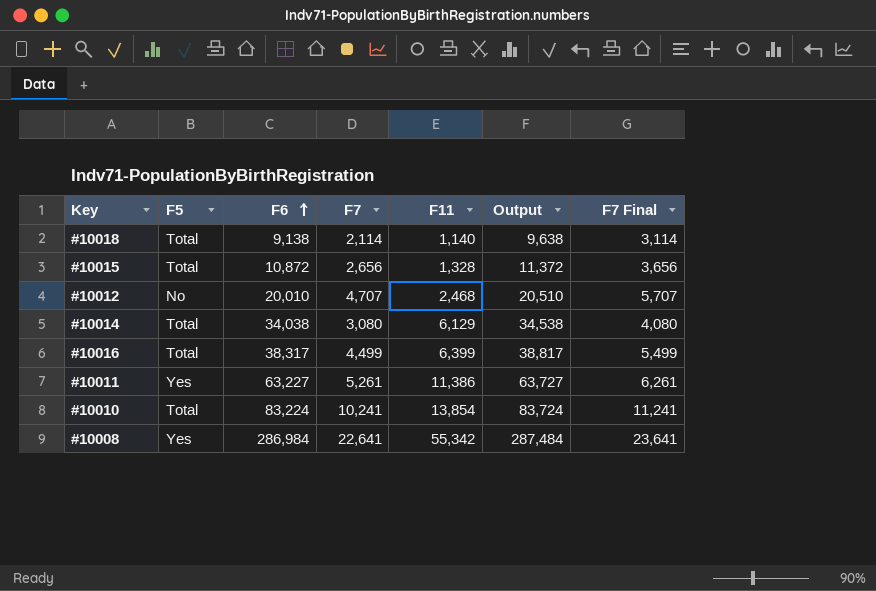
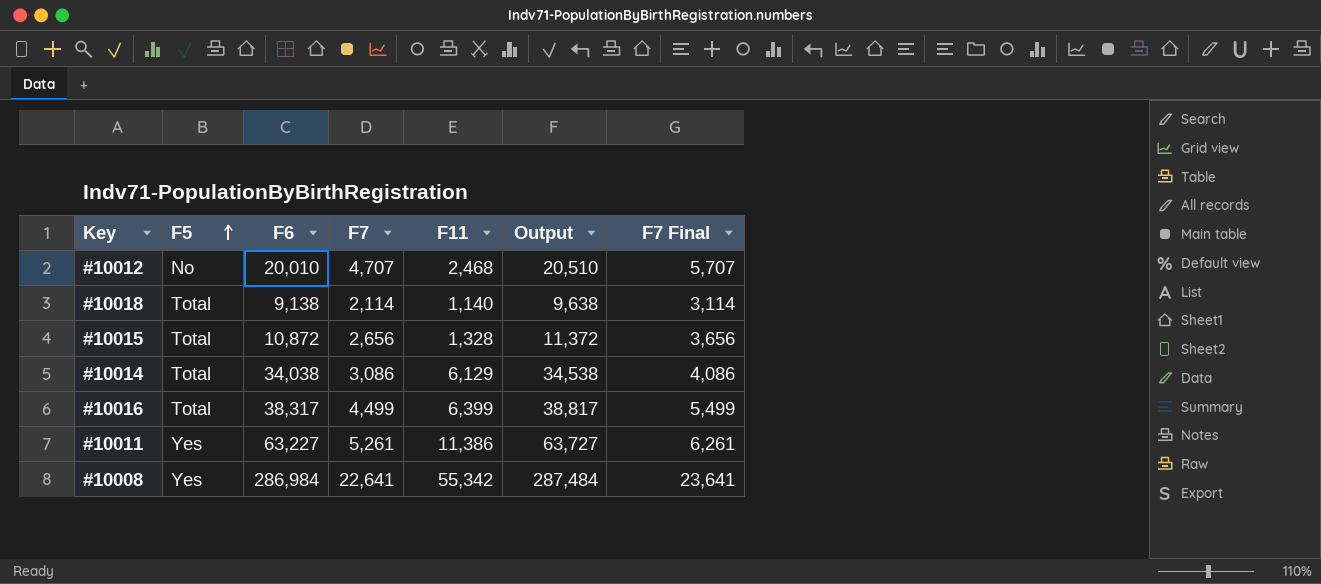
row order: F6 ascending -> F5 ascending
row #10010: Total | 83,224 | 10,241 | 13,854 | 83,724 | 11,241 -> none
#10014 | F7: 3,080 -> 3,086
#10014 | F7 Final: 4,080 -> 4,086

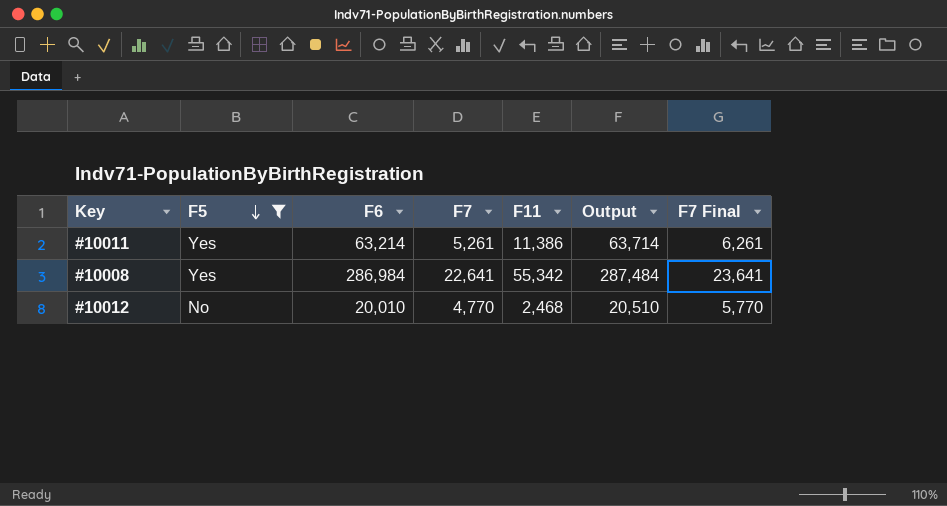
filter: none -> F5 != Total
row order: F5 ascending -> F5 descending
#10011 | F6: 63,227 -> 63,214
#10011 | Output: 63,727 -> 63,714
#10012 | F7: 4,707 -> 4,770
#10012 | F7 Final: 5,707 -> 5,770

